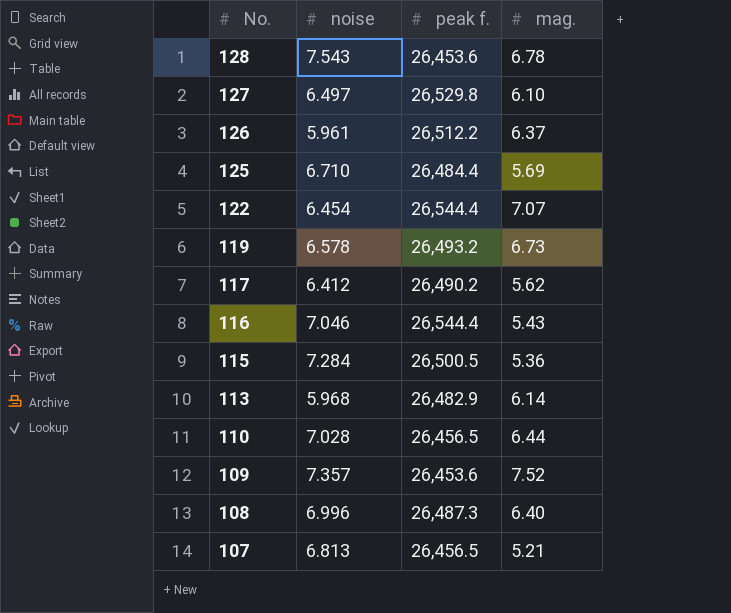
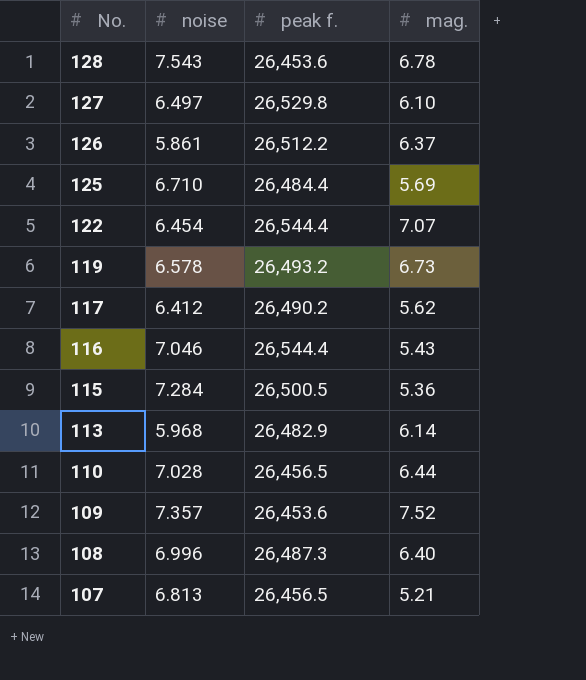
126 | noise: 5.961 -> 5.861

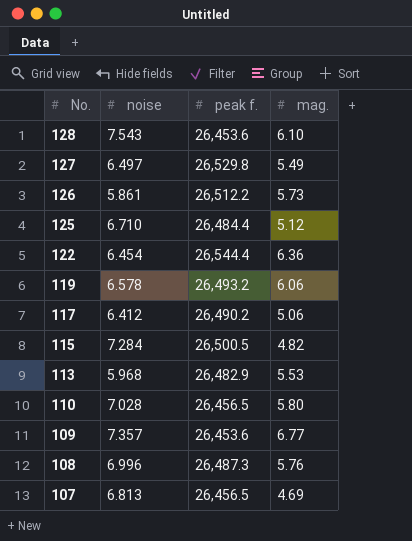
row 116: 7.046 | 26,544.4 | 5.43 -> none
128 | mag.: 6.78 -> 6.10
127 | mag.: 6.10 -> 5.49
126 | mag.: 6.37 -> 5.73
125 | mag.: 5.69 -> 5.12
122 | mag.: 7.07 -> 6.36
119 | mag.: 6.73 -> 6.06
117 | mag.: 5.62 -> 5.06
115 | mag.: 5.36 -> 4.82
113 | mag.: 6.14 -> 5.53
110 | mag.: 6.44 -> 5.80
109 | mag.: 7.52 -> 6.77
108 | mag.: 6.40 -> 5.76
107 | mag.: 5.21 -> 4.69

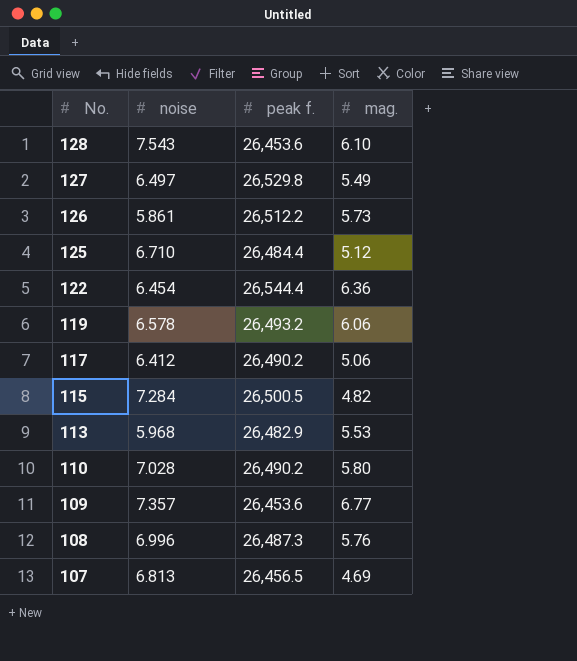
110 | peak f.: 26,456.5 -> 26,490.2

